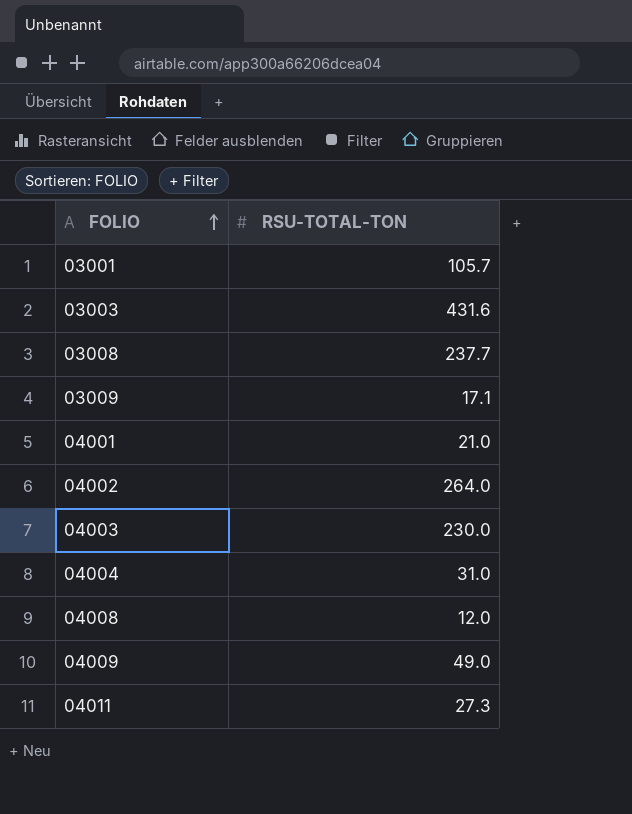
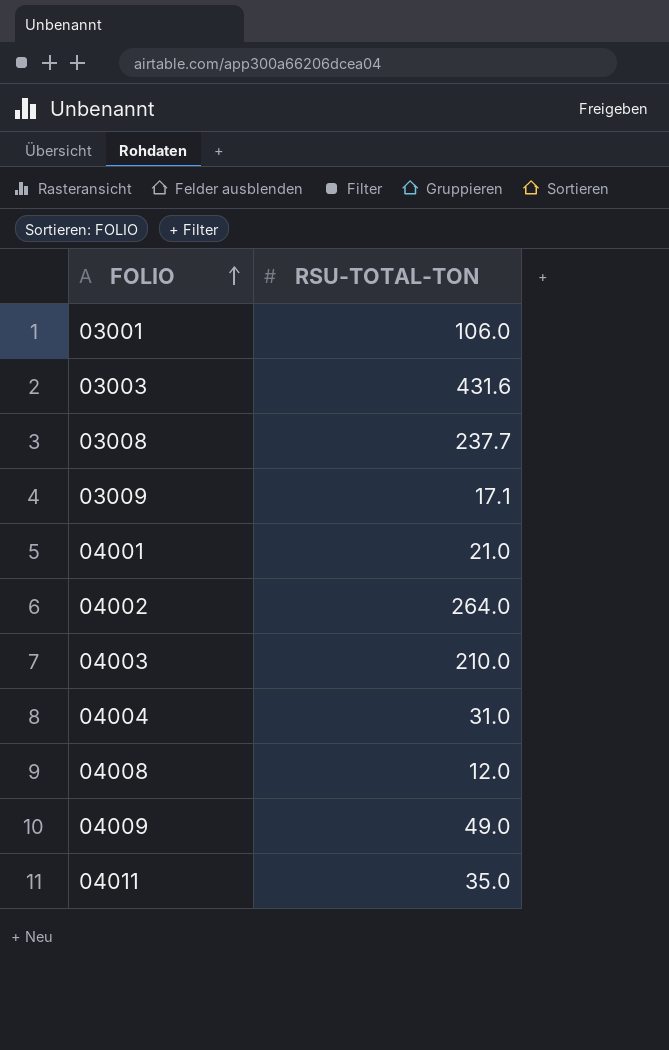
03001 | RSU-TOTAL-TON: 105.7 -> 106.0
04003 | RSU-TOTAL-TON: 230.0 -> 210.0
04011 | RSU-TOTAL-TON: 27.3 -> 35.0

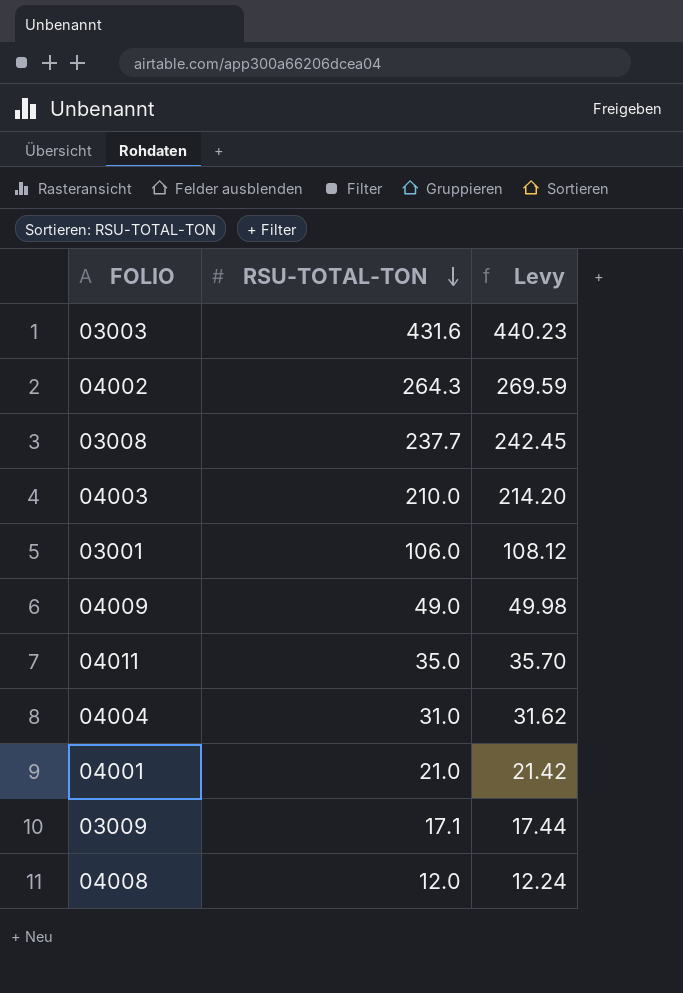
row order: FOLIO ascending -> RSU-TOTAL-TON descending
column Levy | formula: none -> [RSU-TOTAL-TON] * 1.02
04002 | RSU-TOTAL-TON: 264.0 -> 264.3

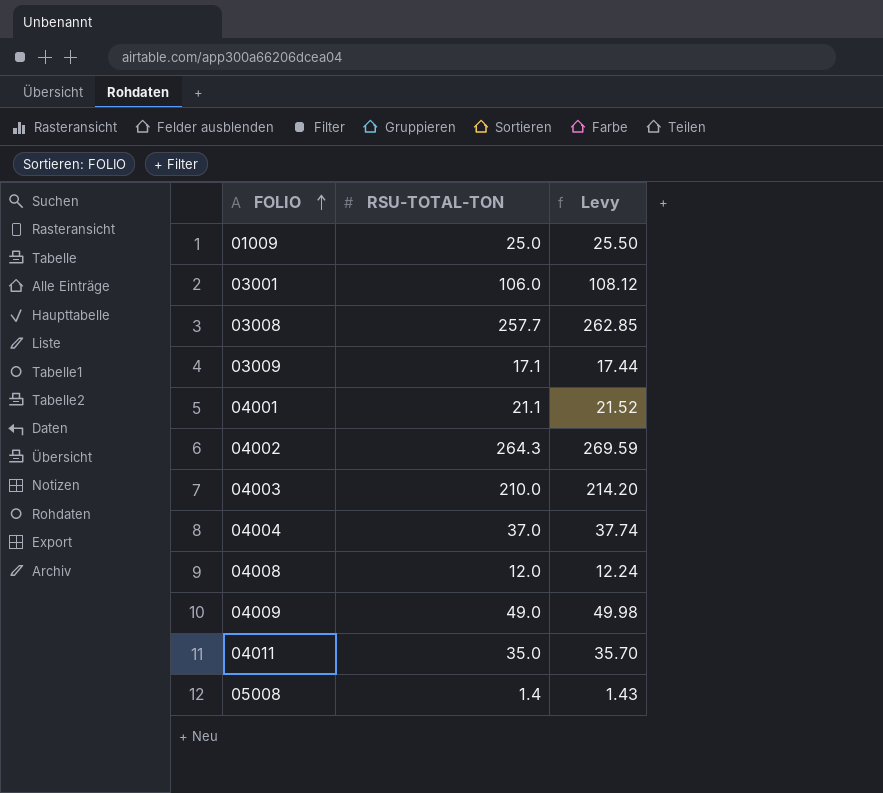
row order: RSU-TOTAL-TON descending -> FOLIO ascending
row 03003: 431.6 | 440.23 -> none
row 01009: none -> 25.0 | 25.50
03008 | RSU-TOTAL-TON: 237.7 -> 257.7
03008 | Levy: 242.45 -> 262.85
04001 | RSU-TOTAL-TON: 21.0 -> 21.1
04001 | Levy: 21.42 -> 21.52
04004 | RSU-TOTAL-TON: 31.0 -> 37.0
04004 | Levy: 31.62 -> 37.74
row 05008: none -> 1.4 | 1.43

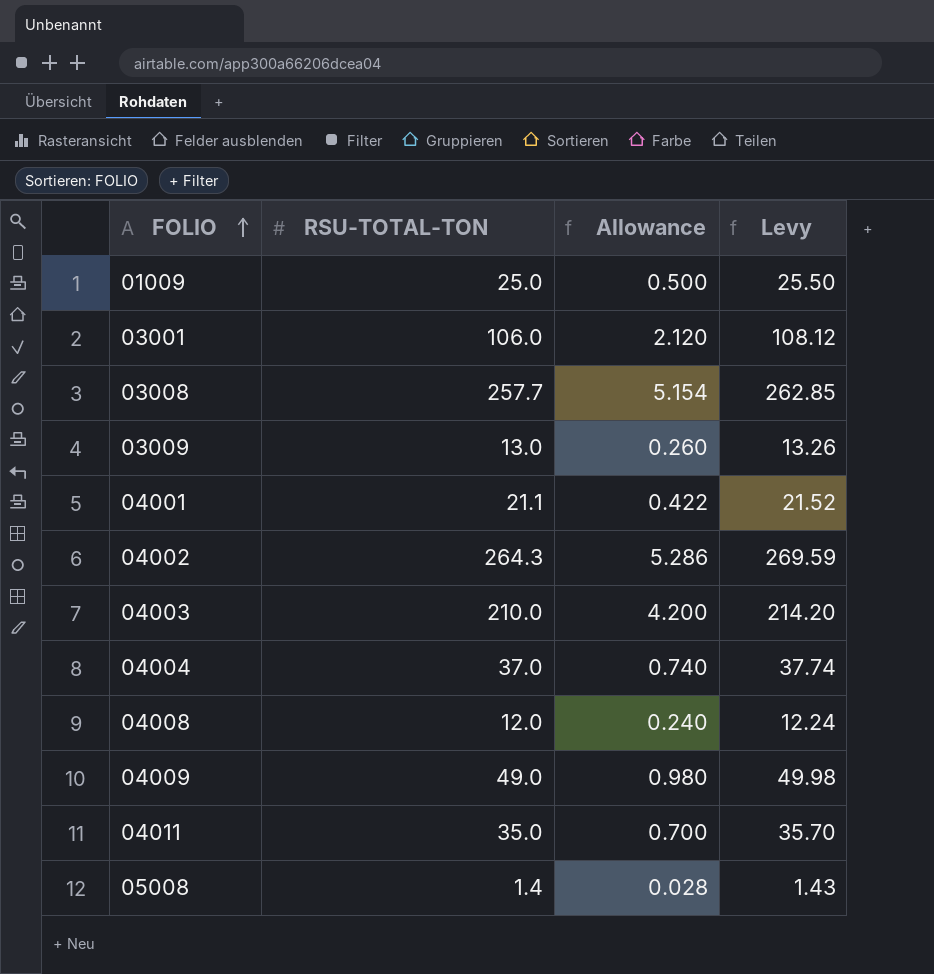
column Allowance | formula: none -> [RSU-TOTAL-TON] * 0.02
03009 | RSU-TOTAL-TON: 17.1 -> 13.0
03009 | Levy: 17.44 -> 13.26

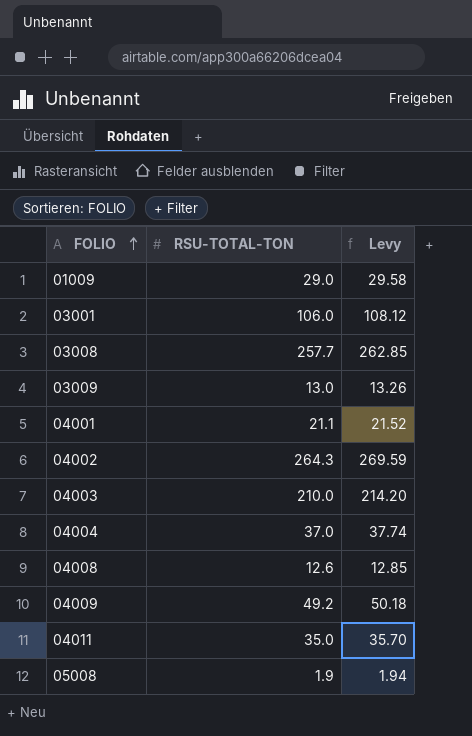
column Allowance | formula: [RSU-TOTAL-TON] * 0.02 -> none
01009 | RSU-TOTAL-TON: 25.0 -> 29.0
01009 | Levy: 25.50 -> 29.58
04008 | RSU-TOTAL-TON: 12.0 -> 12.6
04008 | Levy: 12.24 -> 12.85
04009 | RSU-TOTAL-TON: 49.0 -> 49.2
04009 | Levy: 49.98 -> 50.18
05008 | RSU-TOTAL-TON: 1.4 -> 1.9
05008 | Levy: 1.43 -> 1.94

